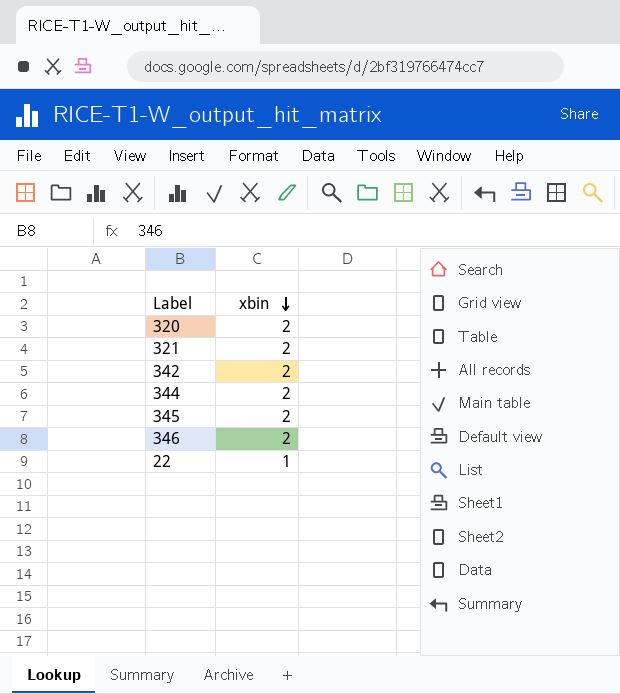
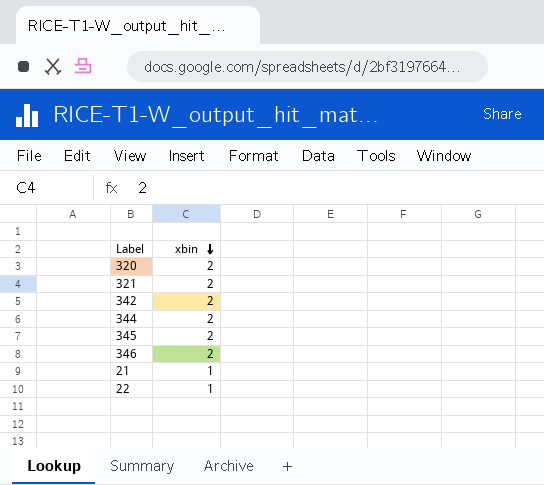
row 21: none -> 1

